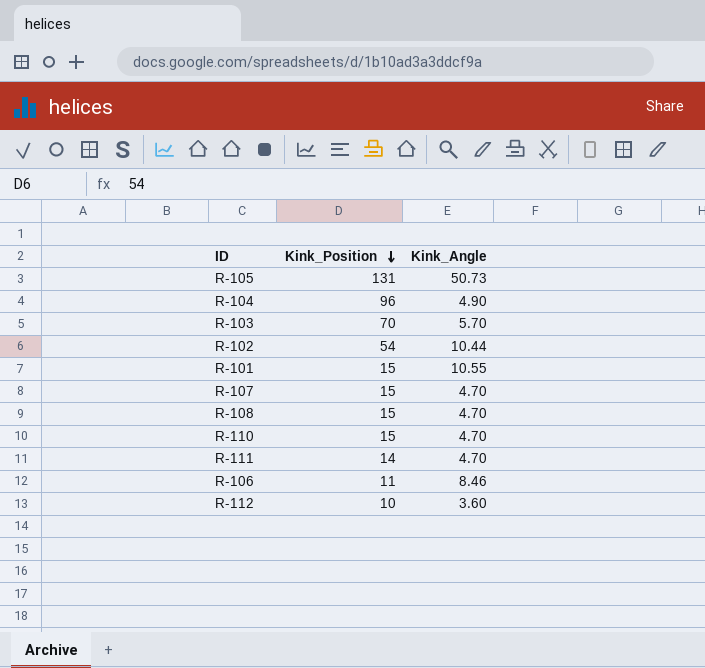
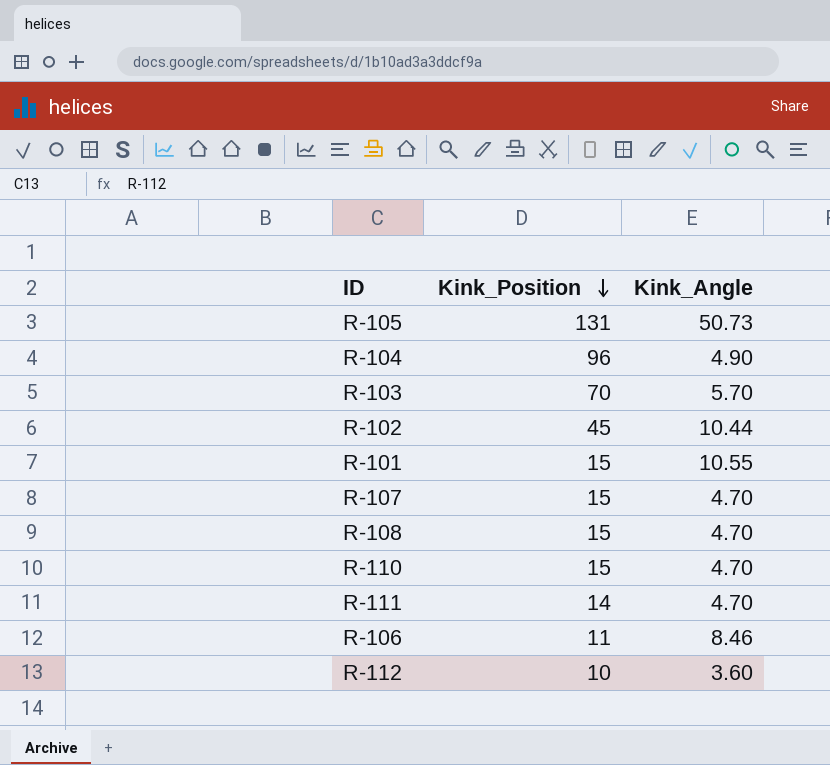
R-102 | Kink_Position: 54 -> 45

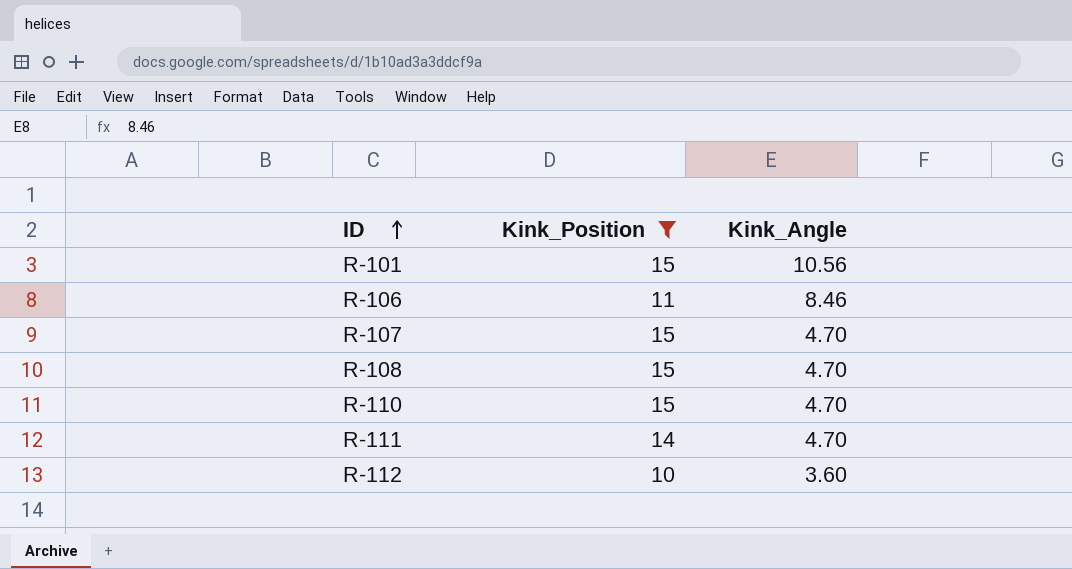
filter: none -> Kink_Position <= 15
row order: Kink_Position descending -> ID ascending
R-101 | Kink_Angle: 10.55 -> 10.56

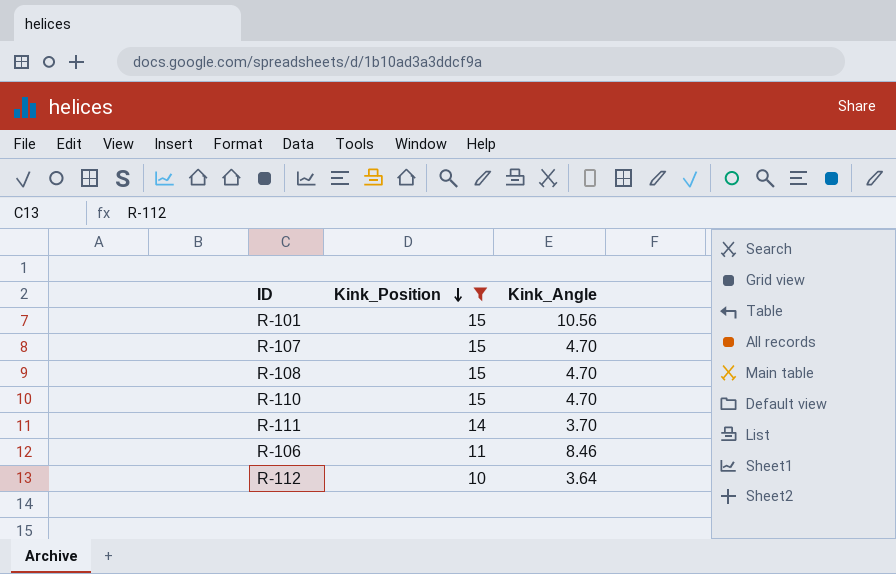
row order: ID ascending -> Kink_Position descending
R-111 | Kink_Angle: 4.70 -> 3.70
R-112 | Kink_Angle: 3.60 -> 3.64

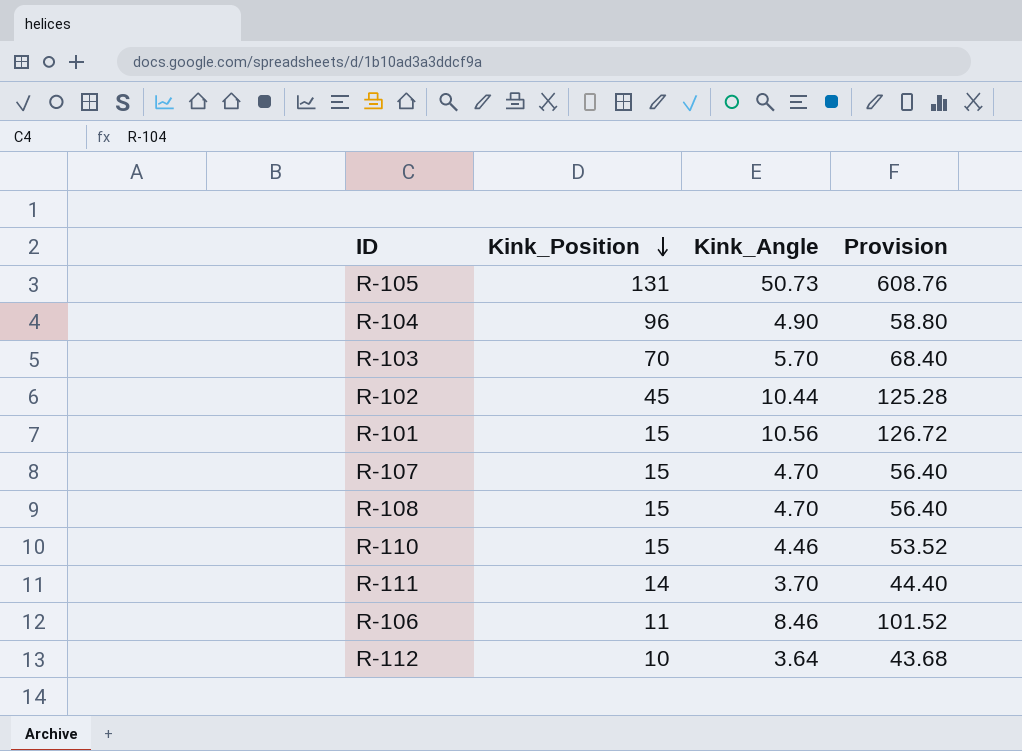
filter: Kink_Position <= 15 -> none
column Provision | formula: none -> [Kink_Angle] * 12
R-110 | Kink_Angle: 4.70 -> 4.46

